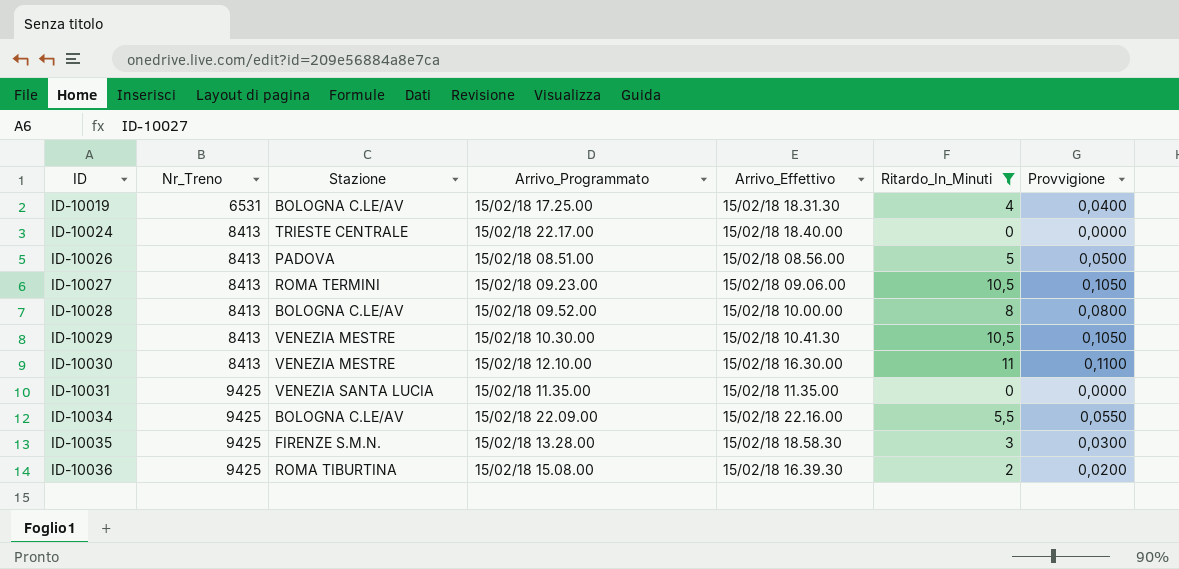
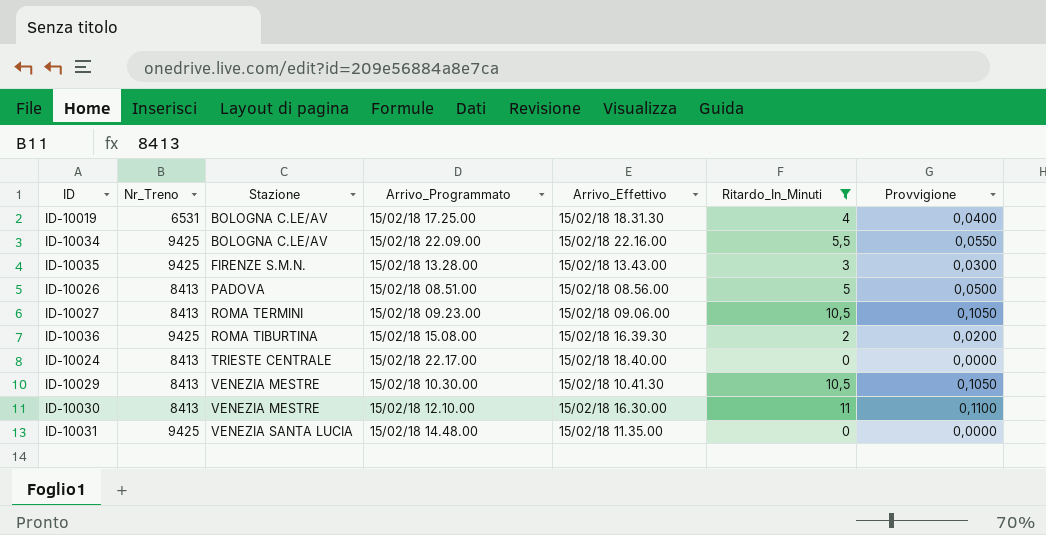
row order: ID ascending -> Stazione ascending
row ID-10028: 8413 | BOLOGNA C.LE/AV | 15/02/18 09.52.00 | 15/02/18 10.00.00 | 8 | 0,0800 -> none
ID-10035 | Arrivo_Effettivo: 15/02/18 18.58.30 -> 15/02/18 13.43.00
ID-10031 | Arrivo_Programmato: 15/02/18 11.35.00 -> 15/02/18 14.48.00

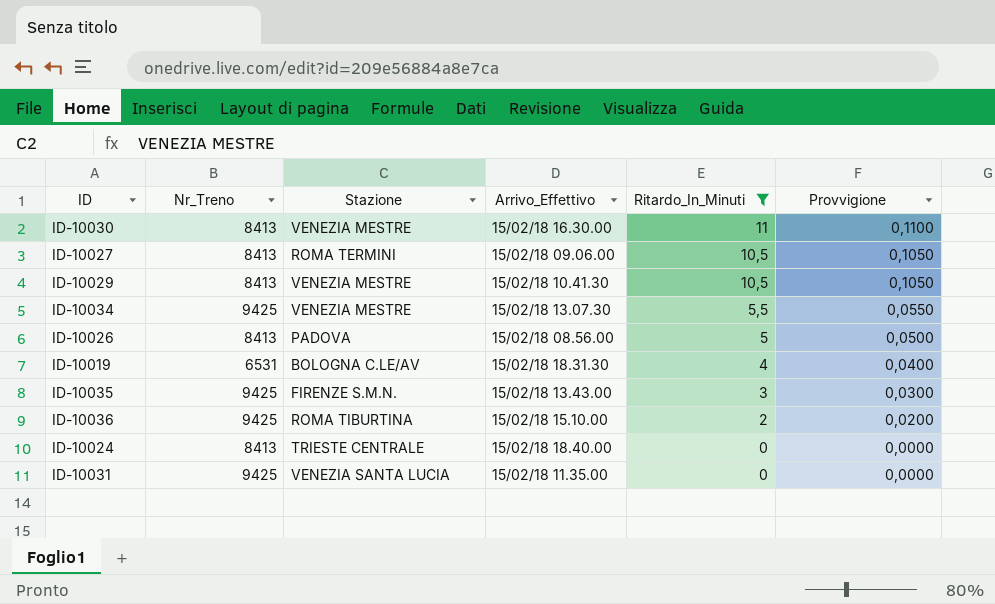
row order: Stazione ascending -> Ritardo_In_Minuti descending
column Arrivo_Programmato | position: 4 -> none
ID-10034 | Stazione: BOLOGNA C.LE/AV -> VENEZIA MESTRE
ID-10034 | Arrivo_Effettivo: 15/02/18 22.16.00 -> 15/02/18 13.07.30
ID-10036 | Arrivo_Effettivo: 15/02/18 16.39.30 -> 15/02/18 15.10.00

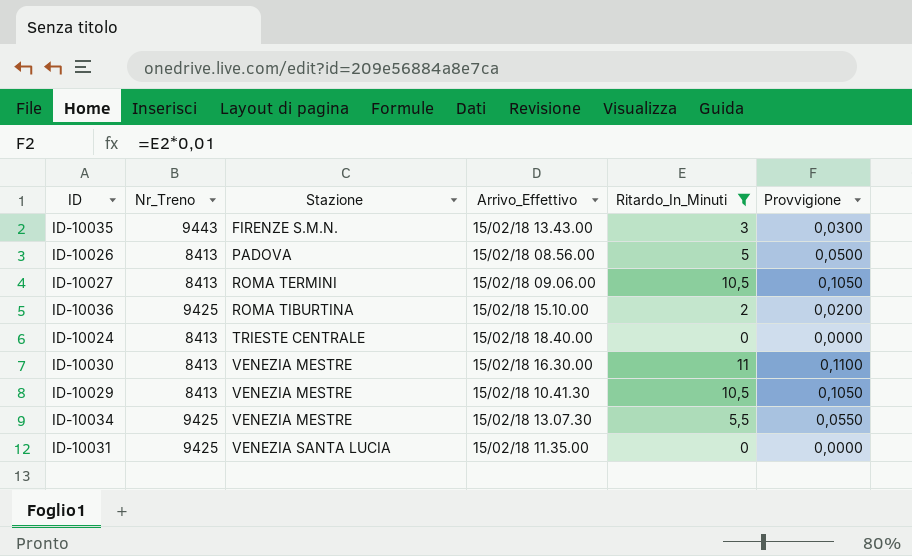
row order: Ritardo_In_Minuti descending -> Stazione ascending
row ID-10019: 6531 | BOLOGNA C.LE/AV | 15/02/18 18.31.30 | 4 | 0,0400 -> none
ID-10035 | Nr_Treno: 9425 -> 9443

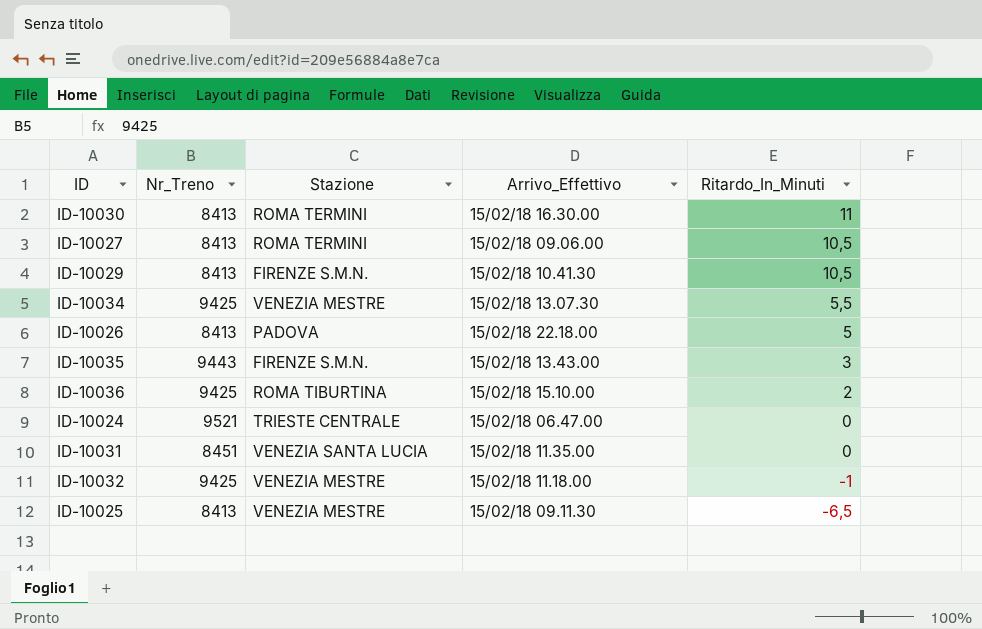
filter: Ritardo_In_Minuti >= 0 -> none
row order: Stazione ascending -> Ritardo_In_Minuti descending
column Provvigione | formula: [Ritardo_In_Minuti] * 0,01 -> none
ID-10030 | Stazione: VENEZIA MESTRE -> ROMA TERMINI
ID-10029 | Stazione: VENEZIA MESTRE -> FIRENZE S.M.N.
ID-10026 | Arrivo_Effettivo: 15/02/18 08.56.00 -> 15/02/18 22.18.00
ID-10024 | Nr_Treno: 8413 -> 9521
ID-10024 | Arrivo_Effettivo: 15/02/18 18.40.00 -> 15/02/18 06.47.00
ID-10031 | Nr_Treno: 9425 -> 8451

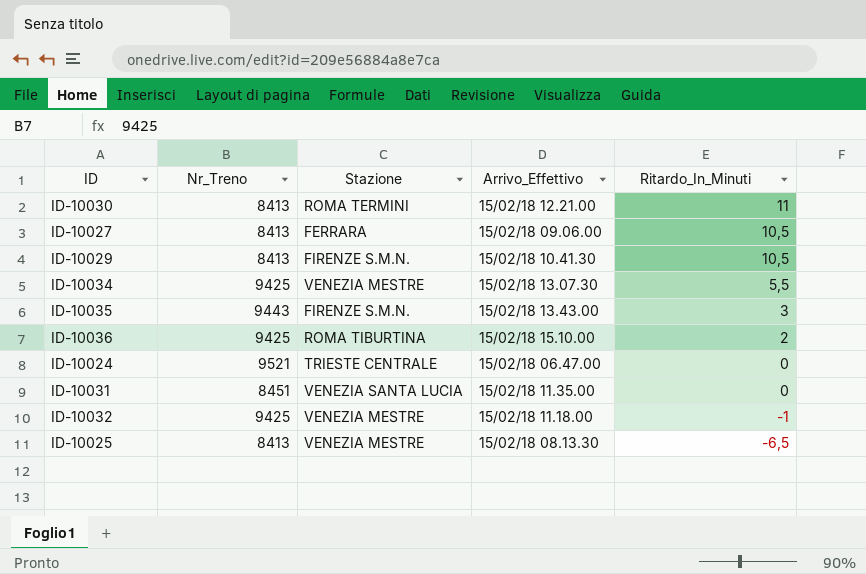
row ID-10026: 8413 | PADOVA | 15/02/18 22.18.00 | 5 -> none
ID-10030 | Arrivo_Effettivo: 15/02/18 16.30.00 -> 15/02/18 12.21.00
ID-10027 | Stazione: ROMA TERMINI -> FERRARA
ID-10025 | Arrivo_Effettivo: 15/02/18 09.11.30 -> 15/02/18 08.13.30

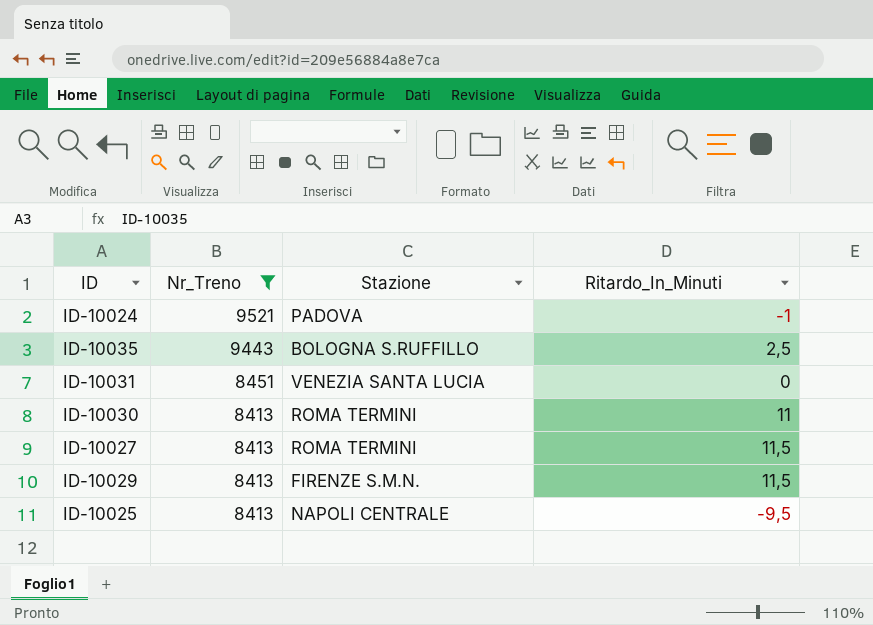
filter: none -> Nr_Treno != 9425
row order: Ritardo_In_Minuti descending -> Nr_Treno descending
column Arrivo_Effettivo | position: 4 -> none
ID-10024 | Stazione: TRIESTE CENTRALE -> PADOVA
ID-10024 | Ritardo_In_Minuti: 0 -> -1
ID-10035 | Stazione: FIRENZE S.M.N. -> BOLOGNA S.RUFFILLO
ID-10035 | Ritardo_In_Minuti: 3 -> 2,5
ID-10027 | Stazione: FERRARA -> ROMA TERMINI
ID-10027 | Ritardo_In_Minuti: 10,5 -> 11,5
ID-10029 | Ritardo_In_Minuti: 10,5 -> 11,5
ID-10025 | Stazione: VENEZIA MESTRE -> NAPOLI CENTRALE
ID-10025 | Ritardo_In_Minuti: -6,5 -> -9,5

